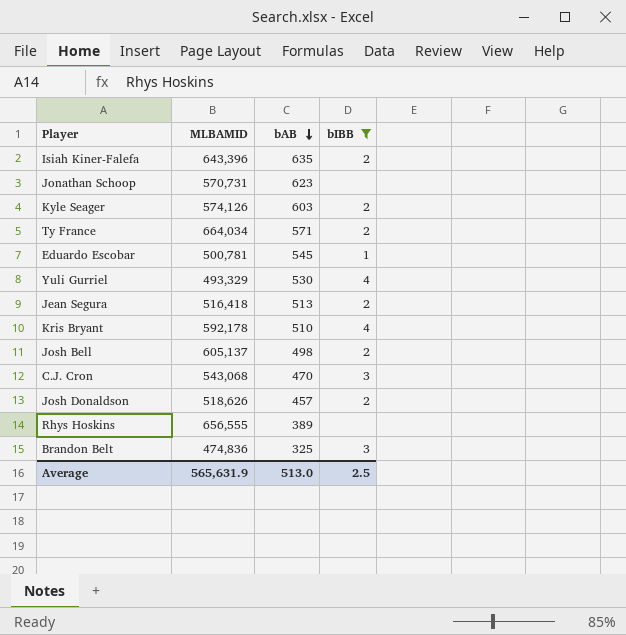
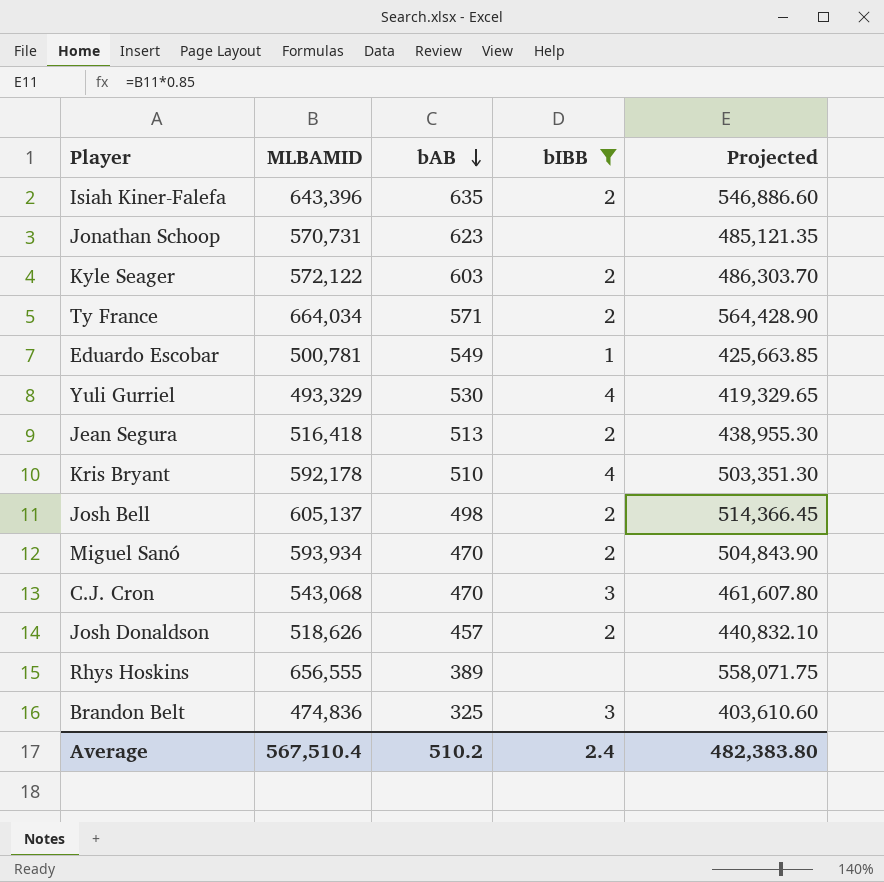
column Projected | formula: none -> [MLBAMID] * 0.85
Kyle Seager | MLBAMID: 574,126 -> 572,122
Eduardo Escobar | bAB: 545 -> 549
row Miguel Sanó: none -> 593,934 | 470 | 2 | 504,843.90
Average | MLBAMID: 565,631.9 -> 567,510.4
Average | bAB: 513.0 -> 510.2
Average | bIBB: 2.5 -> 2.4

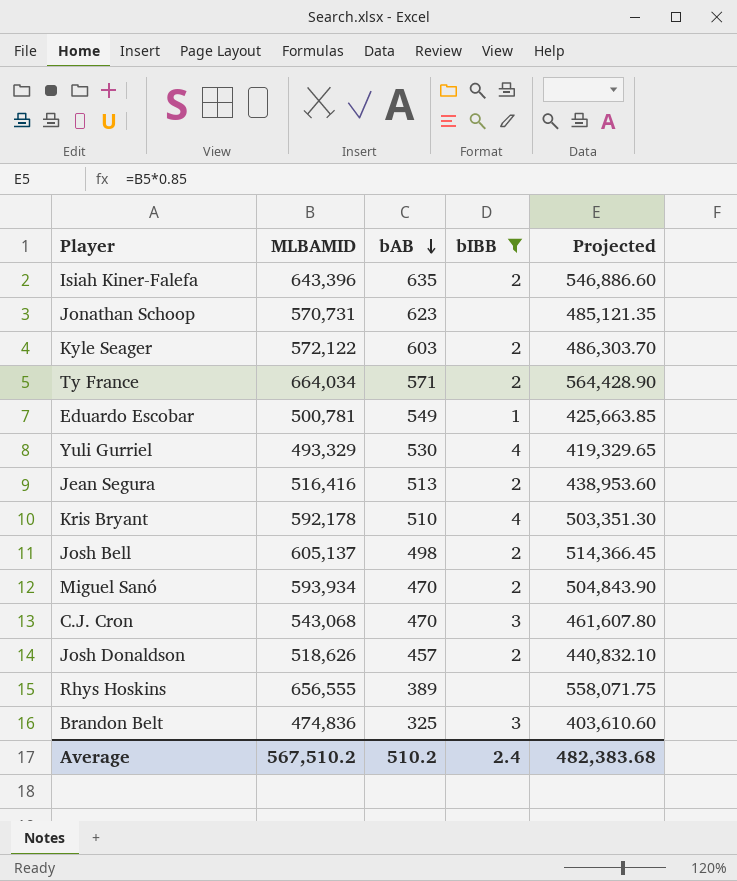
Jean Segura | MLBAMID: 516,418 -> 516,416
Jean Segura | Projected: 438,955.30 -> 438,953.60
Average | MLBAMID: 567,510.4 -> 567,510.2
Average | Projected: 482,383.80 -> 482,383.68

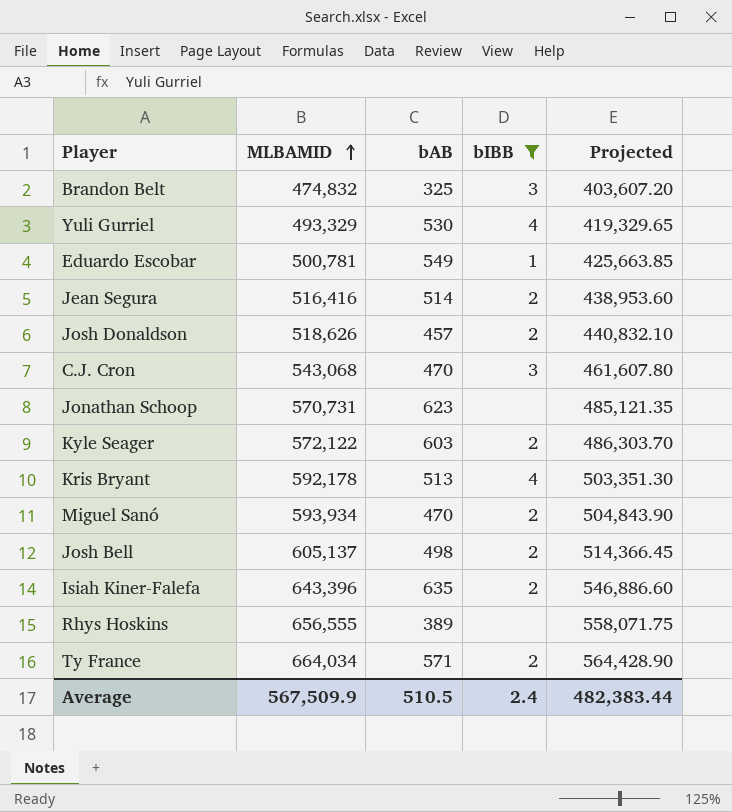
row order: bAB descending -> MLBAMID ascending
Brandon Belt | MLBAMID: 474,836 -> 474,832
Brandon Belt | Projected: 403,610.60 -> 403,607.20
Jean Segura | bAB: 513 -> 514
Kris Bryant | bAB: 510 -> 513
Average | MLBAMID: 567,510.2 -> 567,509.9
Average | bAB: 510.2 -> 510.5
Average | Projected: 482,383.68 -> 482,383.44

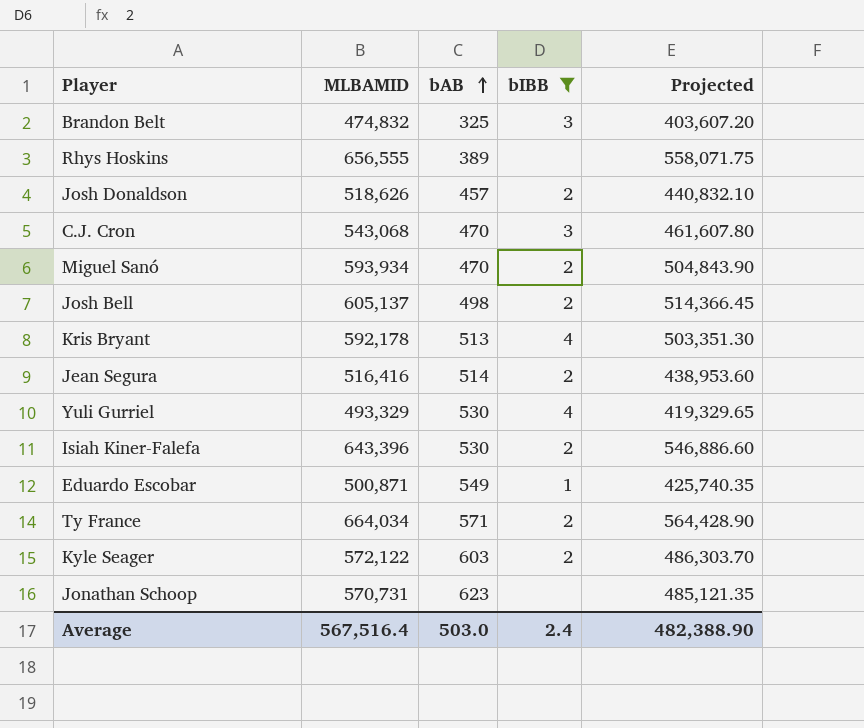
row order: MLBAMID ascending -> bAB ascending
Isiah Kiner-Falefa | bAB: 635 -> 530
Eduardo Escobar | MLBAMID: 500,781 -> 500,871
Eduardo Escobar | Projected: 425,663.85 -> 425,740.35
Average | MLBAMID: 567,509.9 -> 567,516.4
Average | bAB: 510.5 -> 503.0
Average | Projected: 482,383.44 -> 482,388.90

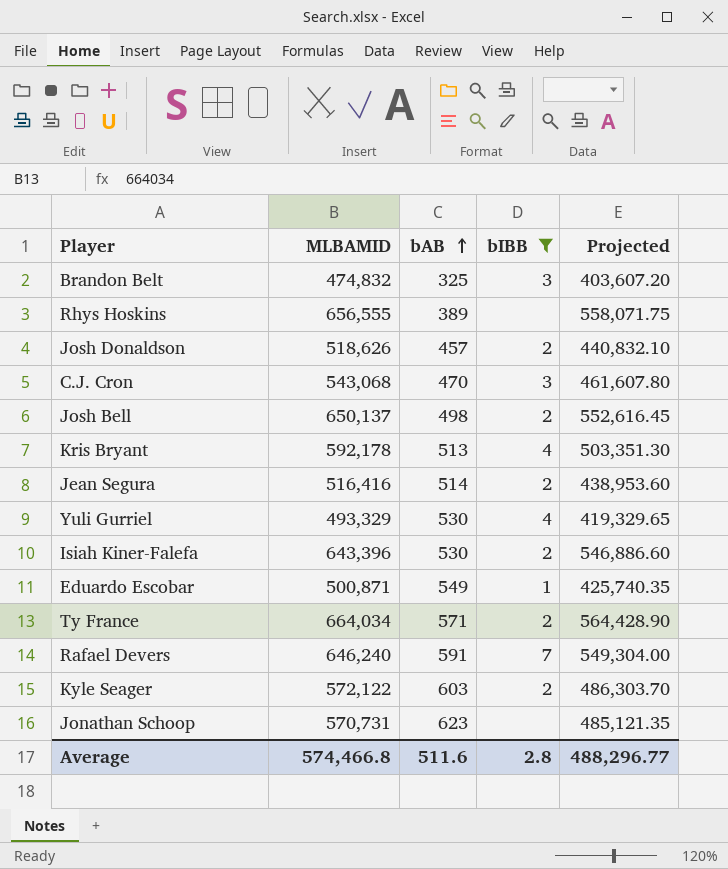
row Miguel Sanó: 593,934 | 470 | 2 | 504,843.90 -> none
Josh Bell | MLBAMID: 605,137 -> 650,137
Josh Bell | Projected: 514,366.45 -> 552,616.45
row Rafael Devers: none -> 646,240 | 591 | 7 | 549,304.00
Average | MLBAMID: 567,516.4 -> 574,466.8
Average | bAB: 503.0 -> 511.6
Average | bIBB: 2.4 -> 2.8
Average | Projected: 482,388.90 -> 488,296.77

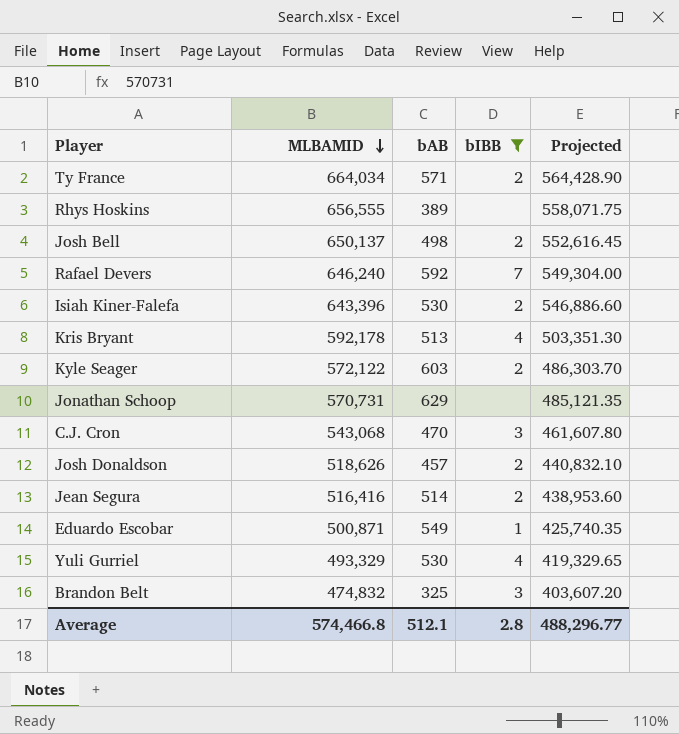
row order: bAB ascending -> MLBAMID descending
Rafael Devers | bAB: 591 -> 592
Jonathan Schoop | bAB: 623 -> 629
Average | bAB: 511.6 -> 512.1

